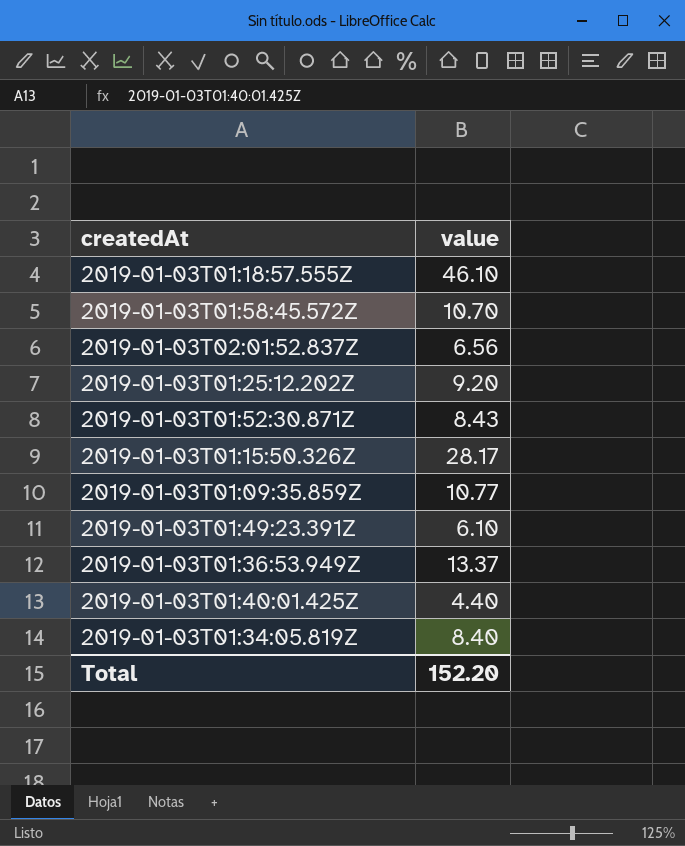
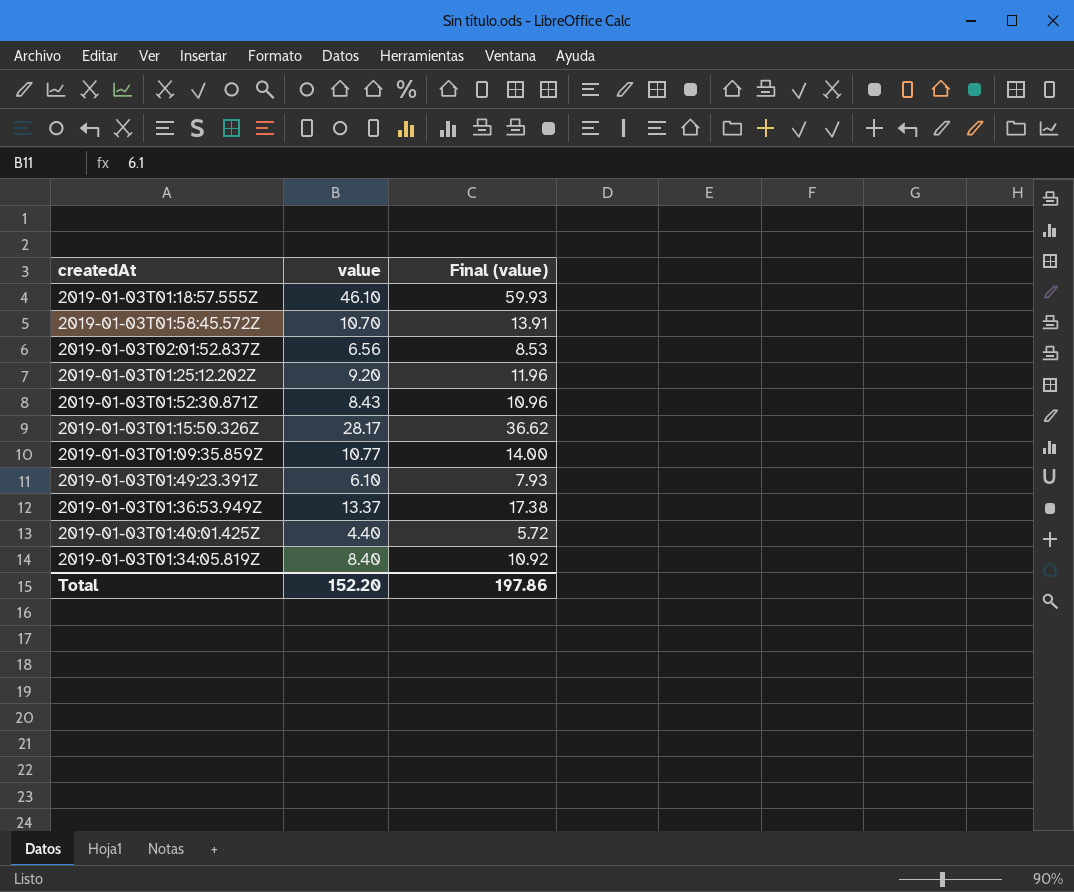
column Final (value) | formula: none -> [value] * 1.3

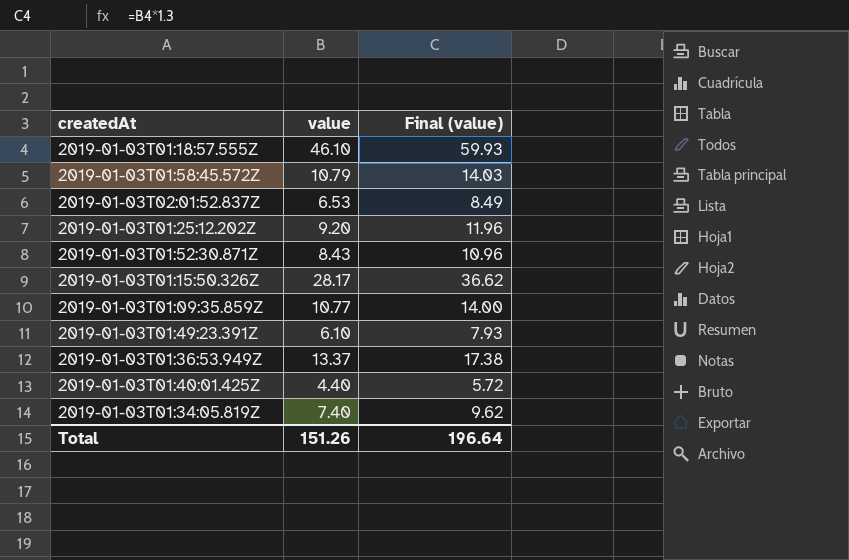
2019-01-03T01:58:45.572Z | value: 10.70 -> 10.79
2019-01-03T01:58:45.572Z | Final (value): 13.91 -> 14.03
2019-01-03T02:01:52.837Z | value: 6.56 -> 6.53
2019-01-03T02:01:52.837Z | Final (value): 8.53 -> 8.49
2019-01-03T01:34:05.819Z | value: 8.40 -> 7.40
2019-01-03T01:34:05.819Z | Final (value): 10.92 -> 9.62
Total | value: 152.20 -> 151.26
Total | Final (value): 197.86 -> 196.64

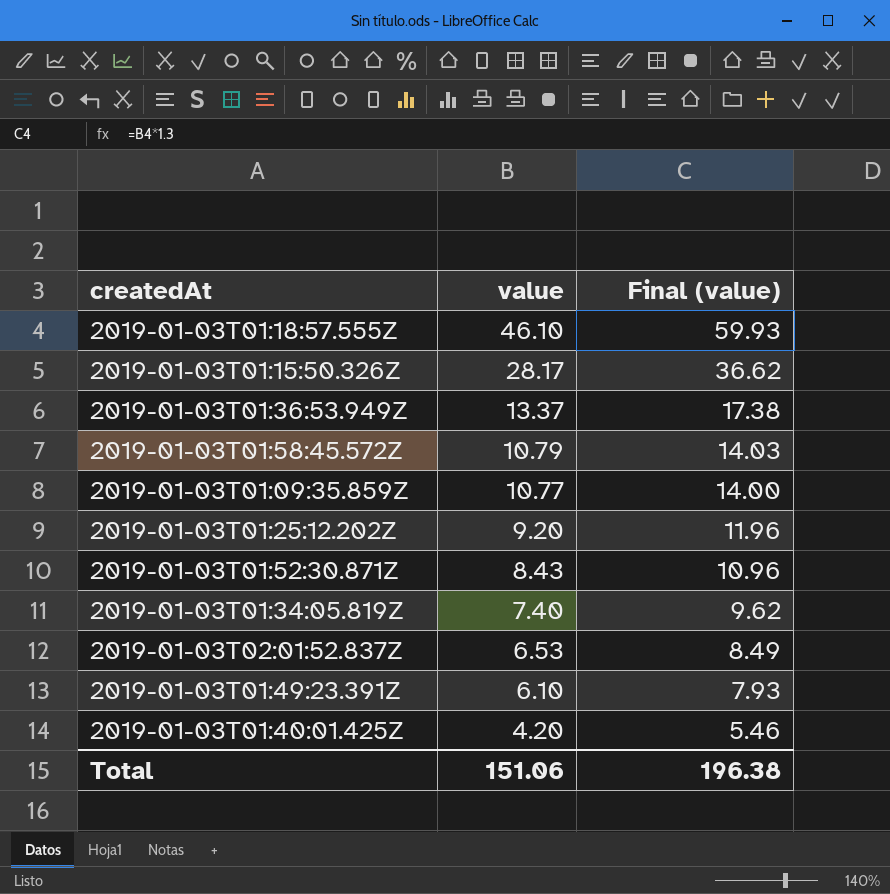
row order: none -> value descending
2019-01-03T01:40:01.425Z | value: 4.40 -> 4.20
2019-01-03T01:40:01.425Z | Final (value): 5.72 -> 5.46
Total | value: 151.26 -> 151.06
Total | Final (value): 196.64 -> 196.38

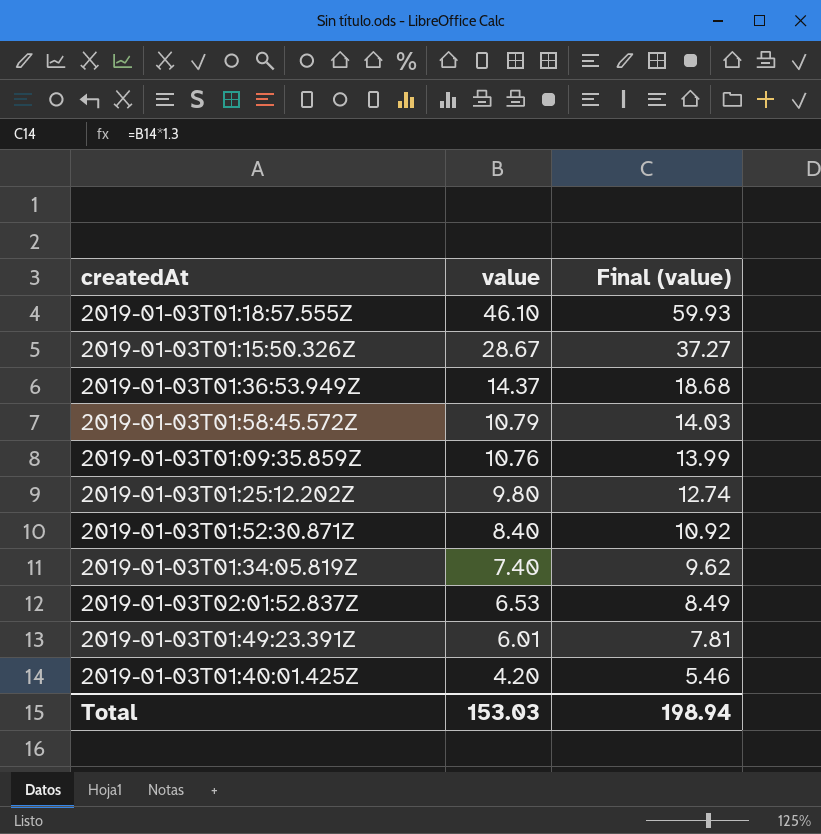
2019-01-03T01:15:50.326Z | value: 28.17 -> 28.67
2019-01-03T01:15:50.326Z | Final (value): 36.62 -> 37.27
2019-01-03T01:36:53.949Z | value: 13.37 -> 14.37
2019-01-03T01:36:53.949Z | Final (value): 17.38 -> 18.68
2019-01-03T01:09:35.859Z | value: 10.77 -> 10.76
2019-01-03T01:09:35.859Z | Final (value): 14.00 -> 13.99
2019-01-03T01:25:12.202Z | value: 9.20 -> 9.80
2019-01-03T01:25:12.202Z | Final (value): 11.96 -> 12.74
2019-01-03T01:52:30.871Z | value: 8.43 -> 8.40
2019-01-03T01:52:30.871Z | Final (value): 10.96 -> 10.92
2019-01-03T01:49:23.391Z | value: 6.10 -> 6.01
2019-01-03T01:49:23.391Z | Final (value): 7.93 -> 7.81
Total | value: 151.06 -> 153.03
Total | Final (value): 196.38 -> 198.94

